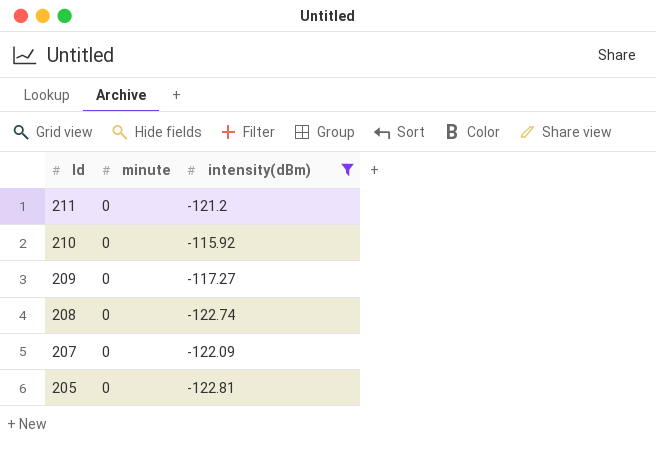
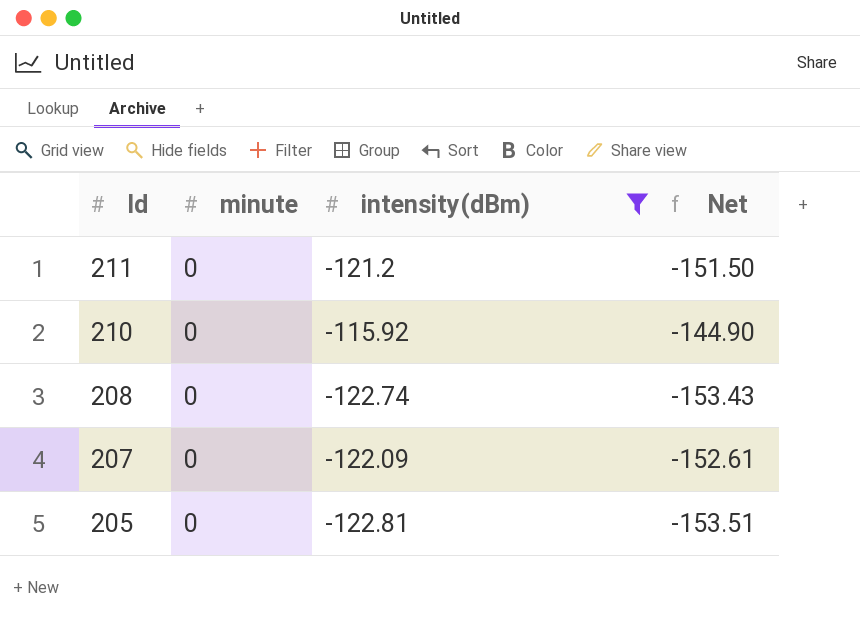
column Net | formula: none -> [intensity(dBm)] * 1.25
row 209: 0 | -117.27 -> none

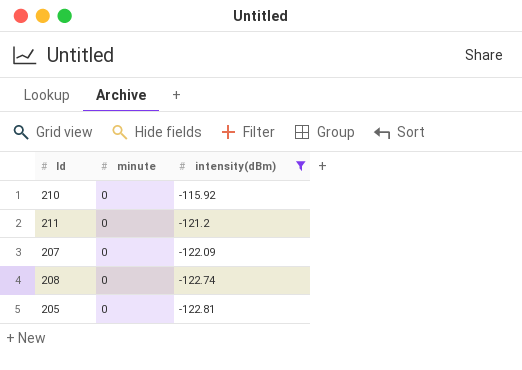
row order: Id descending -> intensity(dBm) descending
column Net | formula: [intensity(dBm)] * 1.25 -> none

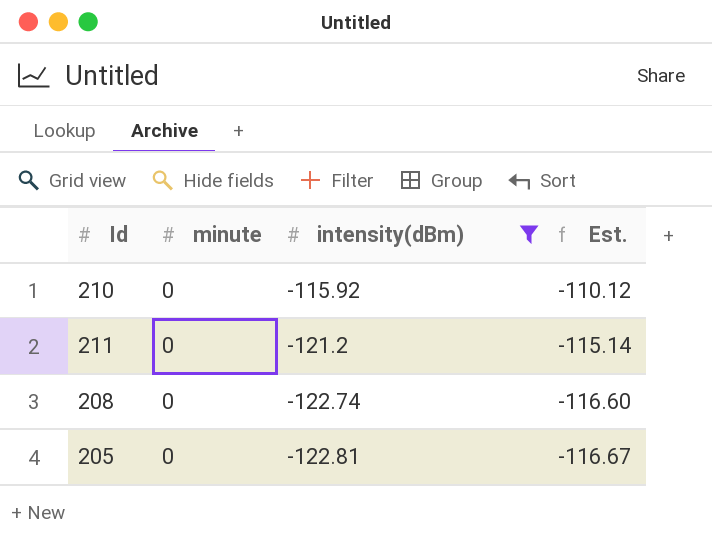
column Est. | formula: none -> [intensity(dBm)] * 0.95
row 207: 0 | -122.09 -> none

